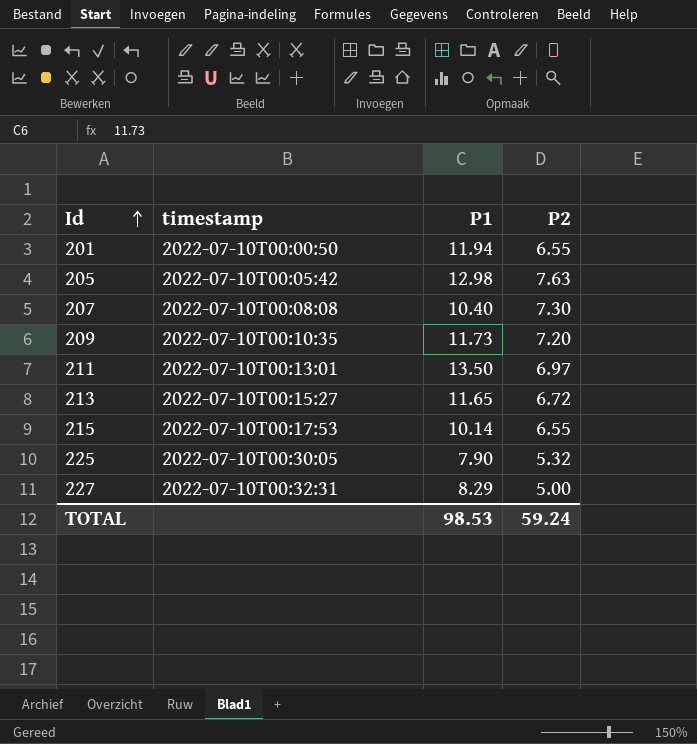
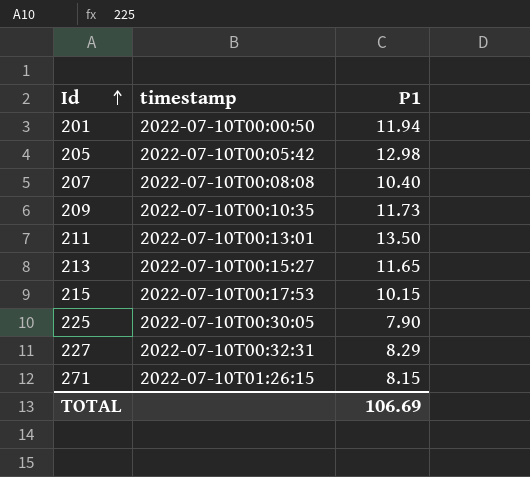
column P2 | position: 4 -> none
215 | P1: 10.14 -> 10.15
row 271: none -> 2022-07-10T01:26:15 | 8.15
TOTAL | P1: 98.53 -> 106.69

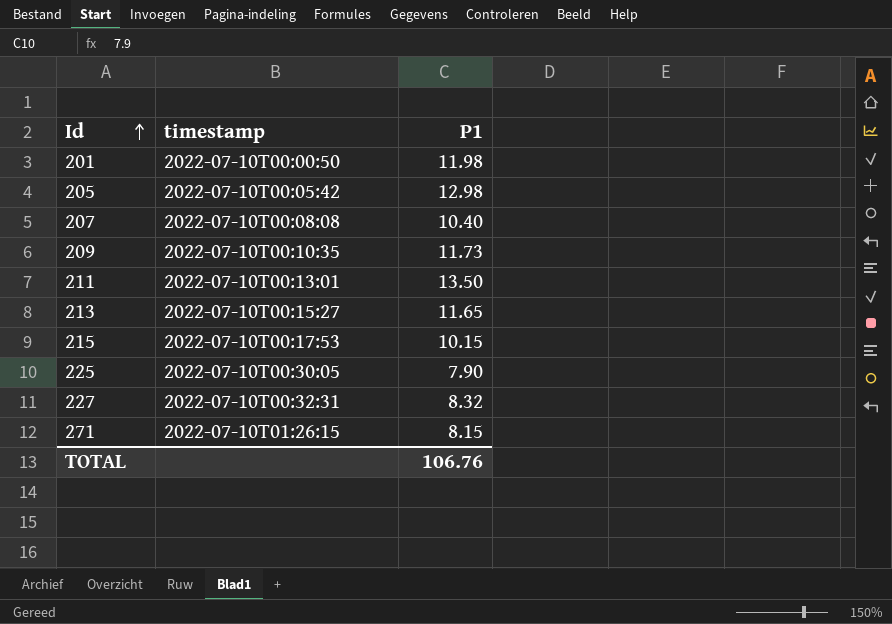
201 | P1: 11.94 -> 11.98
227 | P1: 8.29 -> 8.32
TOTAL | P1: 106.69 -> 106.76

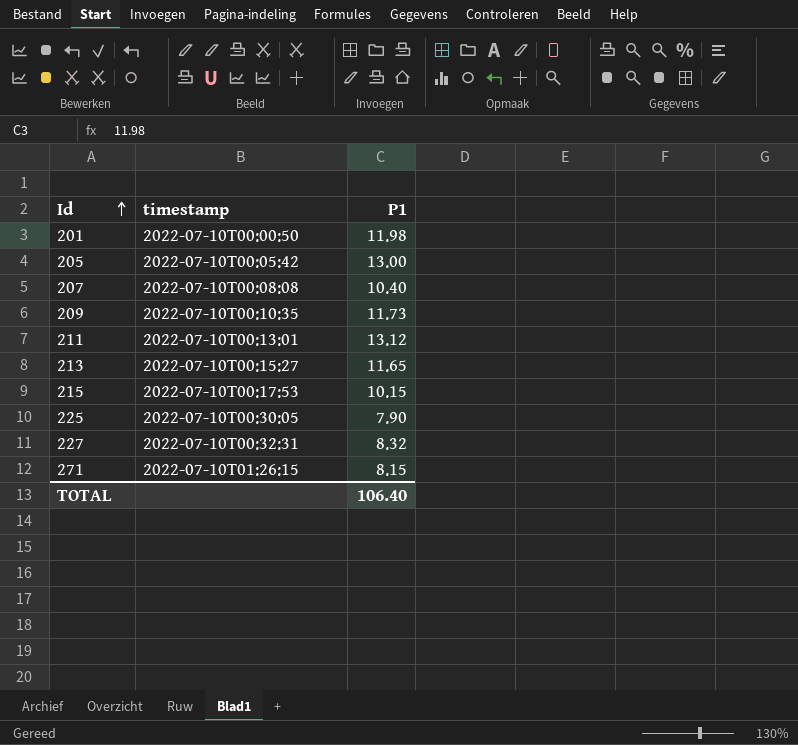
205 | P1: 12.98 -> 13.00
211 | P1: 13.50 -> 13.12
TOTAL | P1: 106.76 -> 106.40

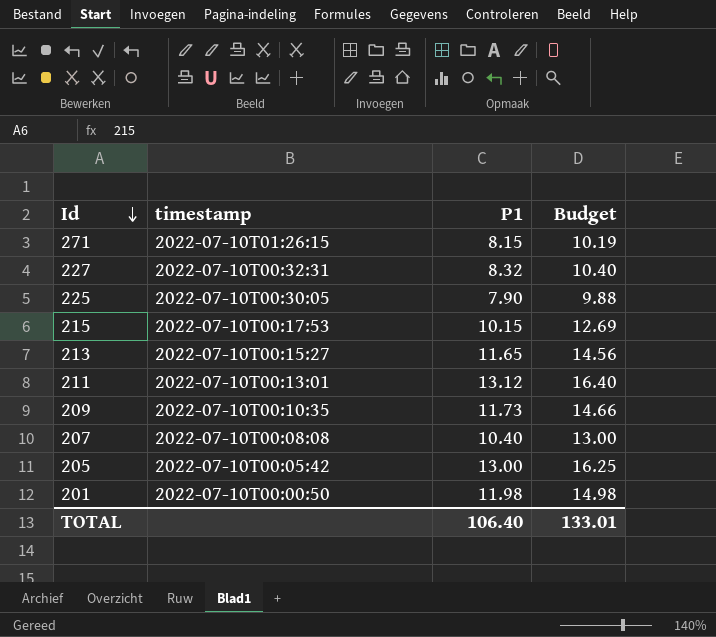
row order: Id ascending -> Id descending
column Budget | formula: none -> [P1] * 1.25

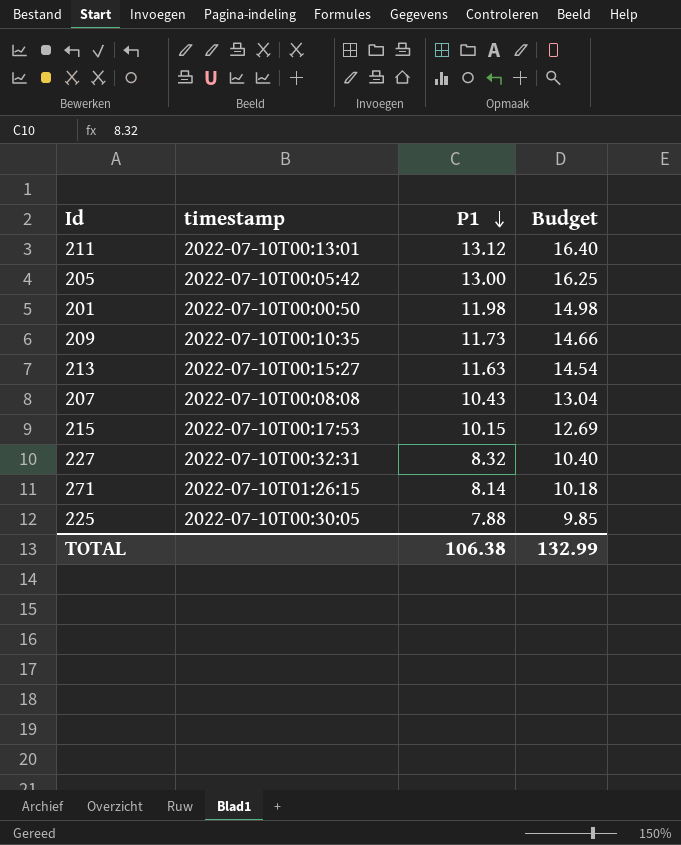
row order: Id descending -> P1 descending
213 | P1: 11.65 -> 11.63
213 | Budget: 14.56 -> 14.54
207 | P1: 10.40 -> 10.43
207 | Budget: 13.00 -> 13.04
271 | P1: 8.15 -> 8.14
271 | Budget: 10.19 -> 10.18
225 | P1: 7.90 -> 7.88
225 | Budget: 9.88 -> 9.85
TOTAL | P1: 106.40 -> 106.38
TOTAL | Budget: 133.01 -> 132.99

